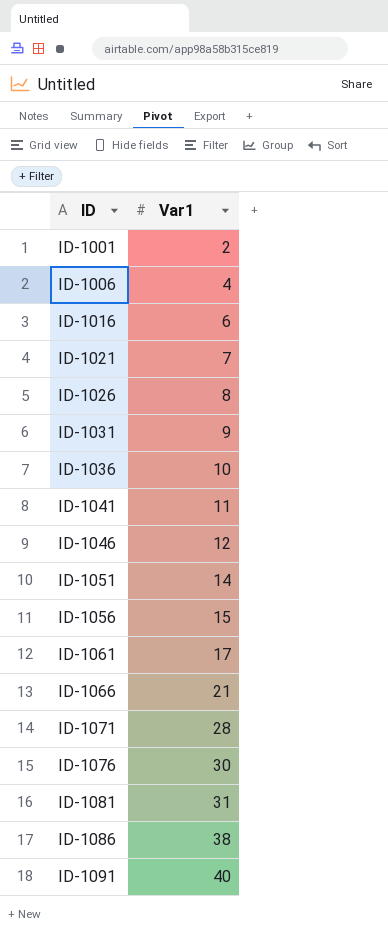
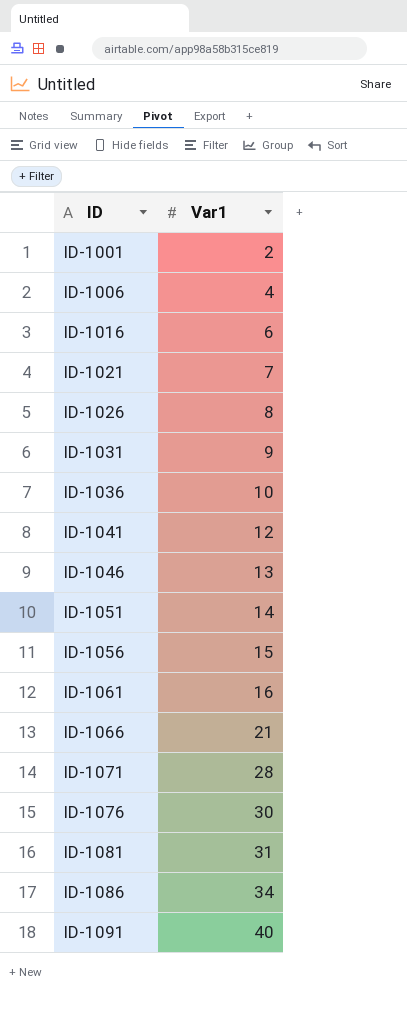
ID-1041 | Var1: 11 -> 12
ID-1046 | Var1: 12 -> 13
ID-1061 | Var1: 17 -> 16
ID-1086 | Var1: 38 -> 34

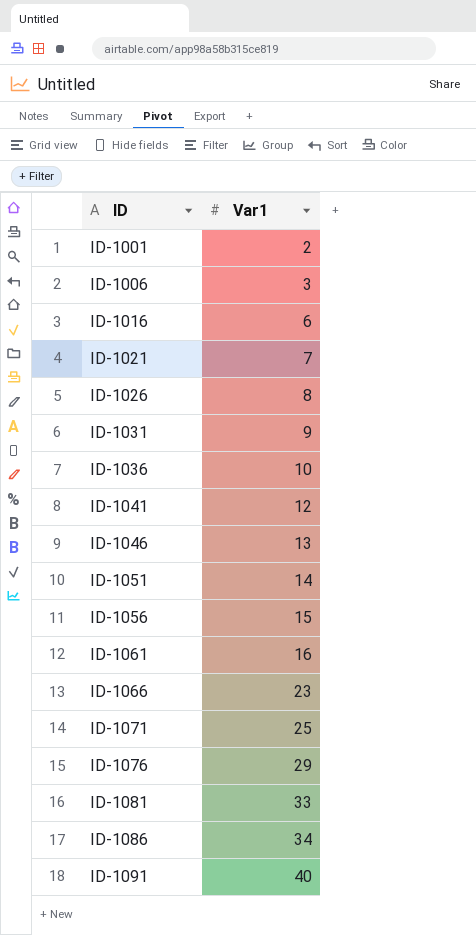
ID-1006 | Var1: 4 -> 3
ID-1066 | Var1: 21 -> 23
ID-1071 | Var1: 28 -> 25
ID-1076 | Var1: 30 -> 29
ID-1081 | Var1: 31 -> 33

